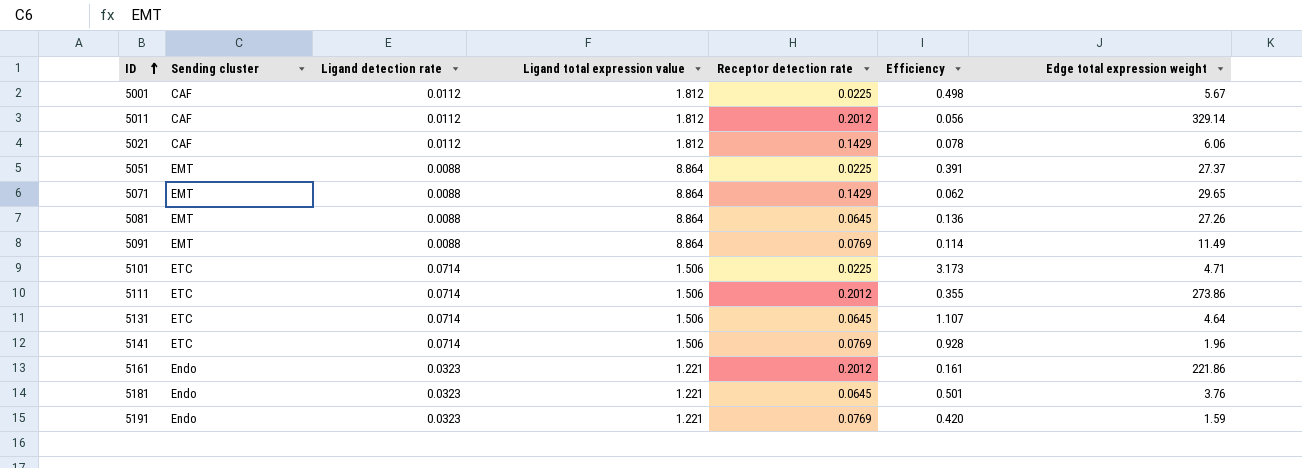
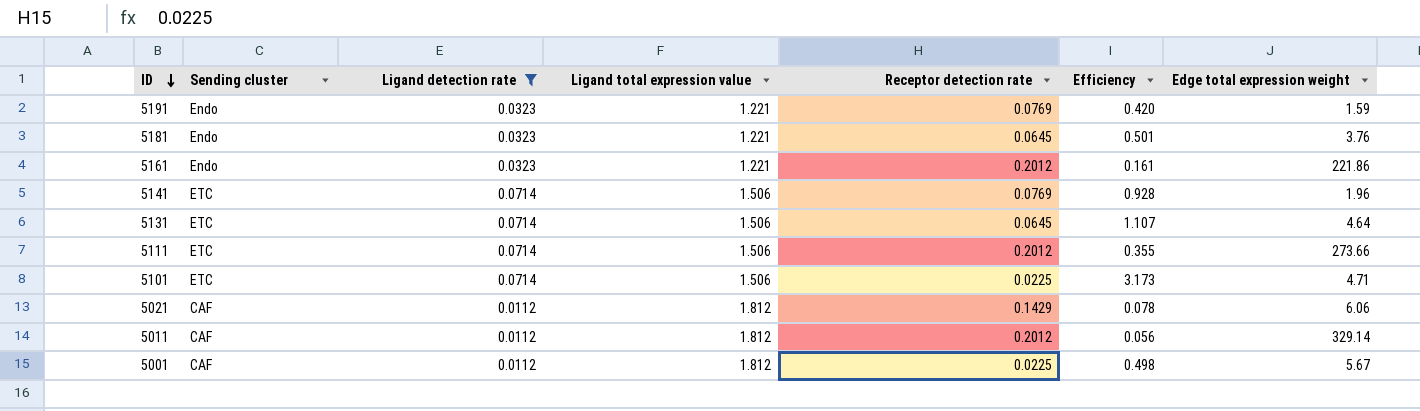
filter: none -> Ligand detection rate != 0.0088
row order: ID ascending -> ID descending
5111 | Edge total expression weight: 273.86 -> 273.66

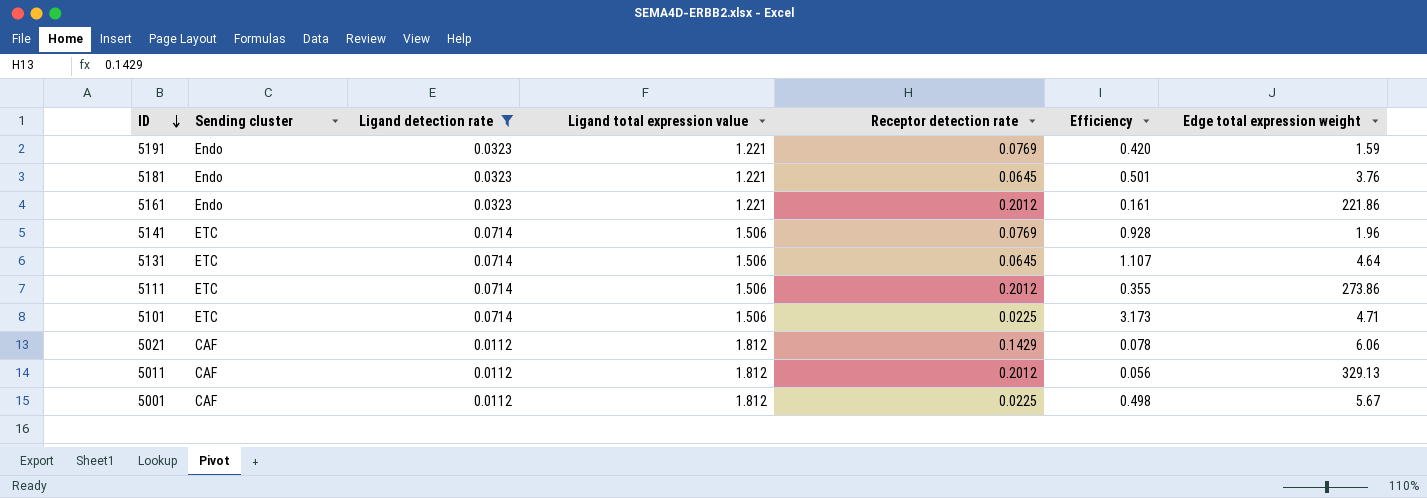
5111 | Edge total expression weight: 273.66 -> 273.86
5011 | Edge total expression weight: 329.14 -> 329.13

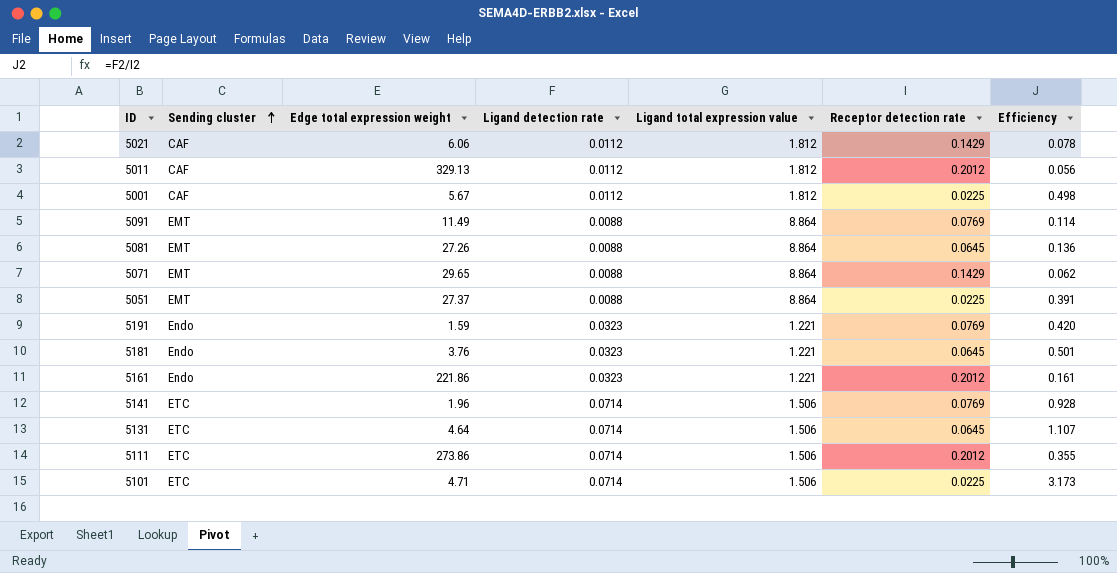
filter: Ligand detection rate != 0.0088 -> none
row order: ID descending -> Sending cluster ascending
column Edge total expression weight | position: 7 -> 3

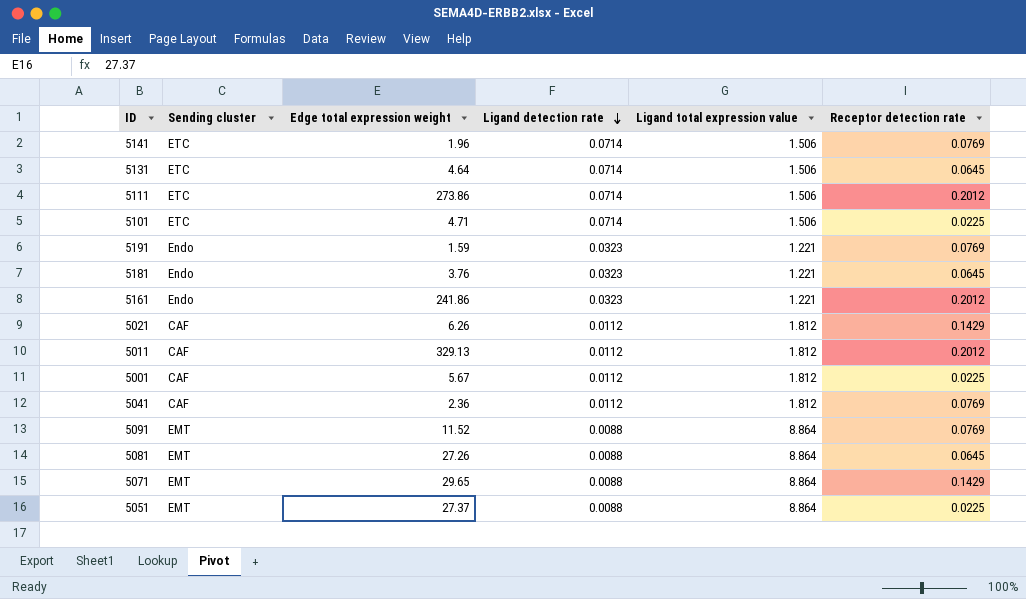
row order: Sending cluster ascending -> Ligand detection rate descending
column Efficiency | formula: [Ligand detection rate] / [Receptor detection rate] -> none
5161 | Edge total expression weight: 221.86 -> 241.86
5021 | Edge total expression weight: 6.06 -> 6.26
row 5041: none -> CAF | 2.36 | 0.0112 | 1.812 | 0.0769
5091 | Edge total expression weight: 11.49 -> 11.52

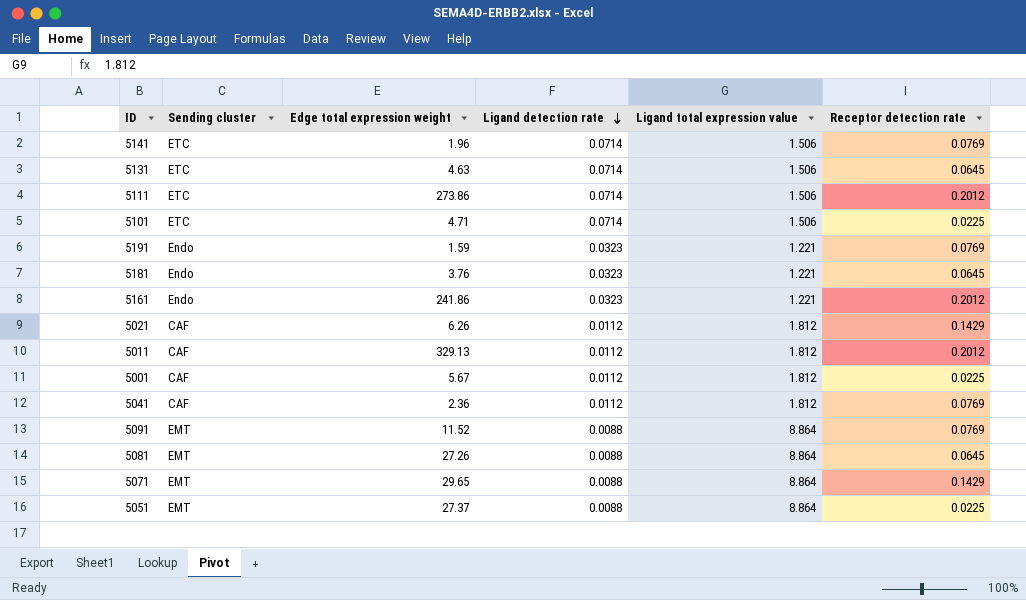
5131 | Edge total expression weight: 4.64 -> 4.63

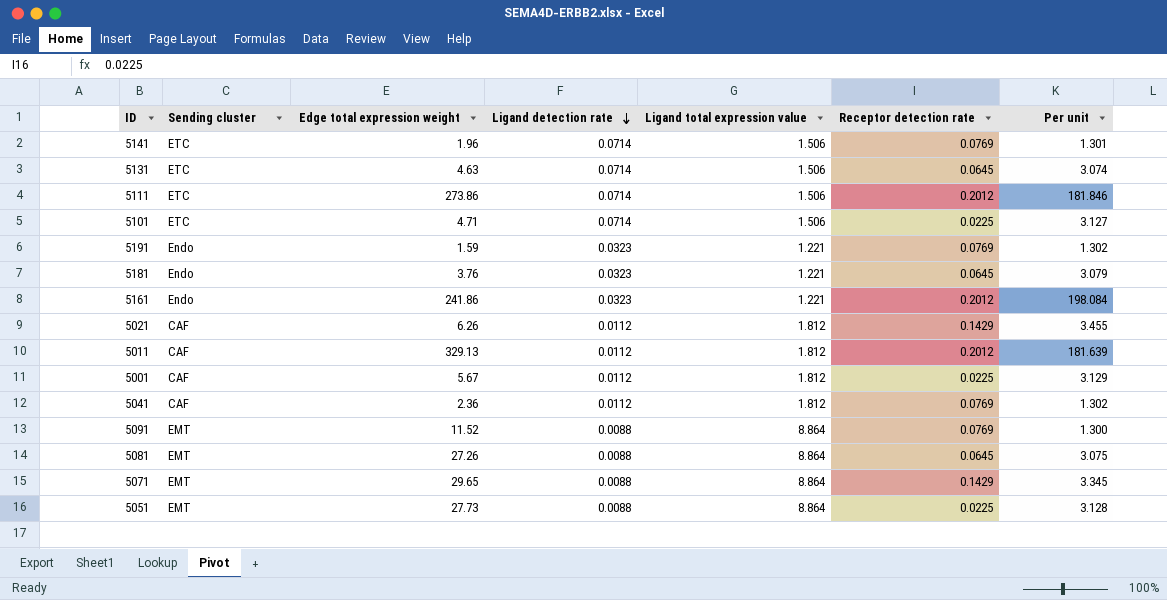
column Per unit | formula: none -> [Edge total expression weight] / [Ligand total expression value]
5051 | Edge total expression weight: 27.37 -> 27.73

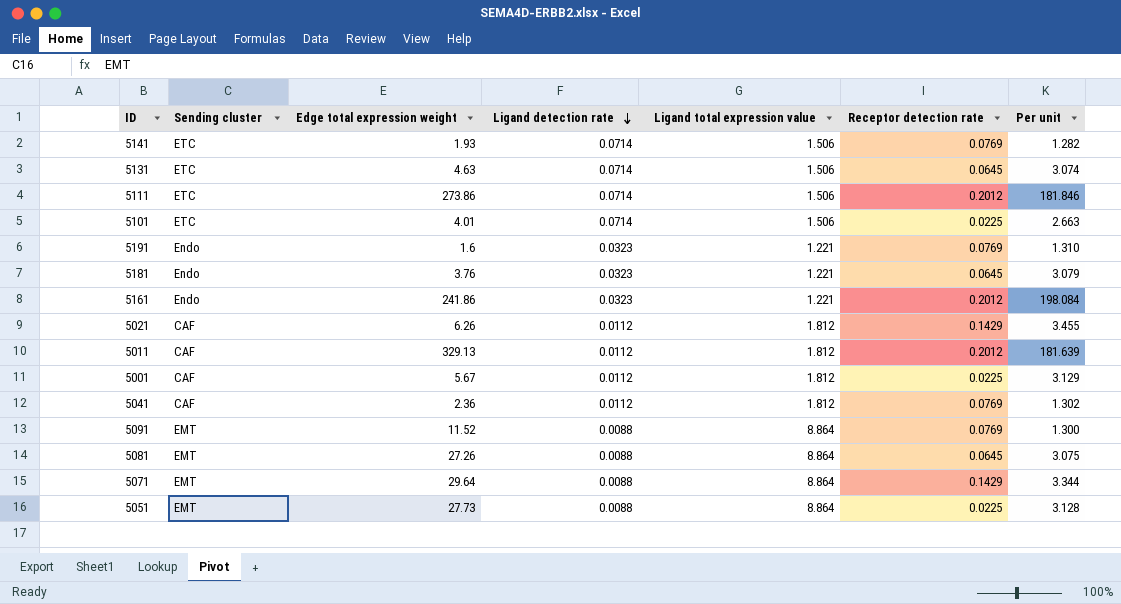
5141 | Edge total expression weight: 1.96 -> 1.93
5141 | Per unit: 1.301 -> 1.282
5101 | Edge total expression weight: 4.71 -> 4.01
5101 | Per unit: 3.127 -> 2.663
5191 | Edge total expression weight: 1.59 -> 1.6
5191 | Per unit: 1.302 -> 1.310
5071 | Edge total expression weight: 29.65 -> 29.64
5071 | Per unit: 3.345 -> 3.344

